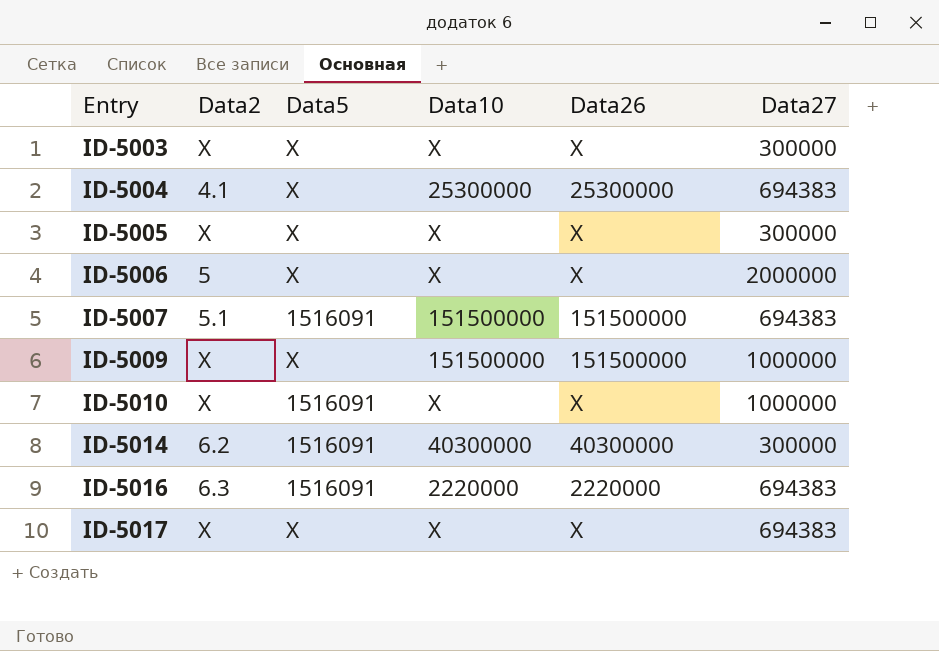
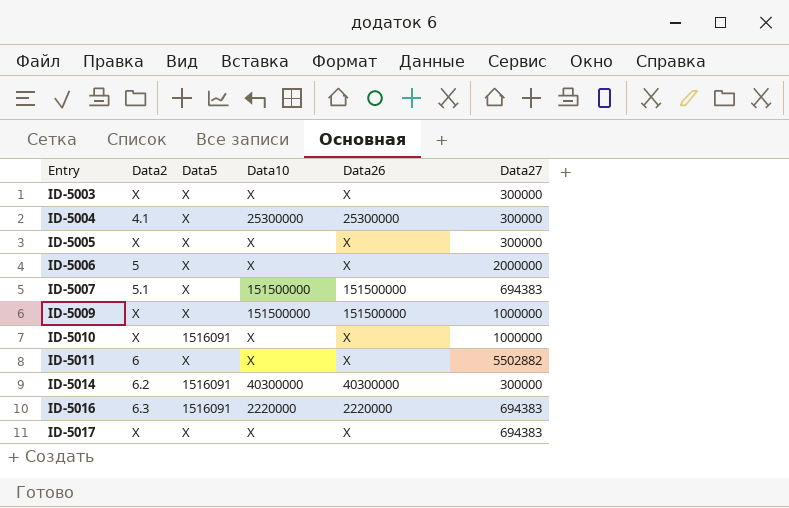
ID-5004 | Data27: 694383 -> 300000
ID-5007 | Data5: 1516091 -> X
row ID-5011: none -> 6 | X | X | X | 5502882

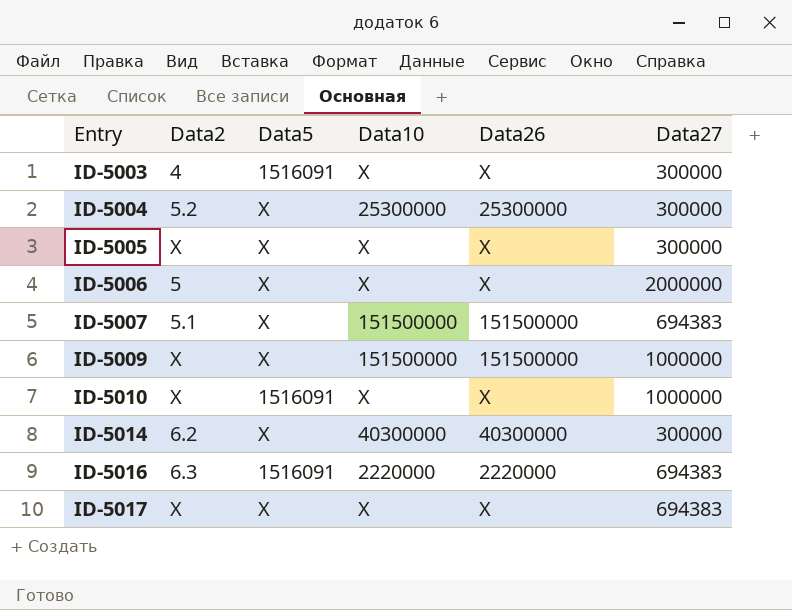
row ID-5011: 6 | X | X | X | 5502882 -> none
ID-5003 | Data2: X -> 4
ID-5003 | Data5: X -> 1516091
ID-5004 | Data2: 4.1 -> 5.2
ID-5014 | Data5: 1516091 -> X

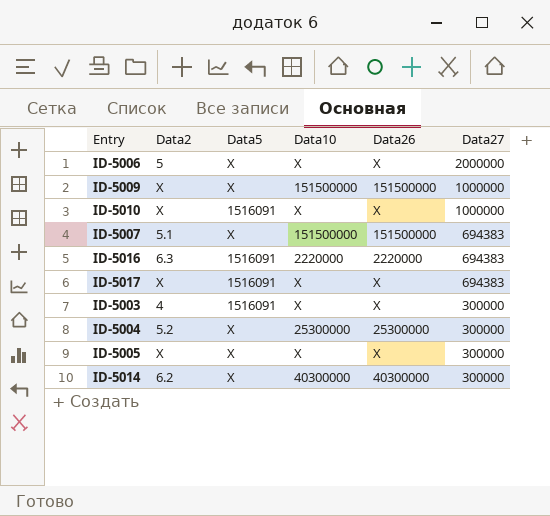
row order: Entry ascending -> Data27 descending
ID-5017 | Data5: X -> 1516091

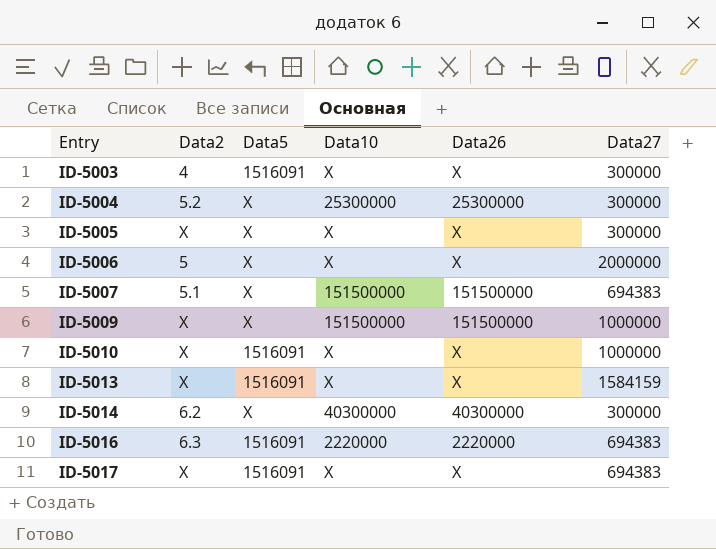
row order: Data27 descending -> Entry ascending
row ID-5013: none -> X | 1516091 | X | X | 1584159

